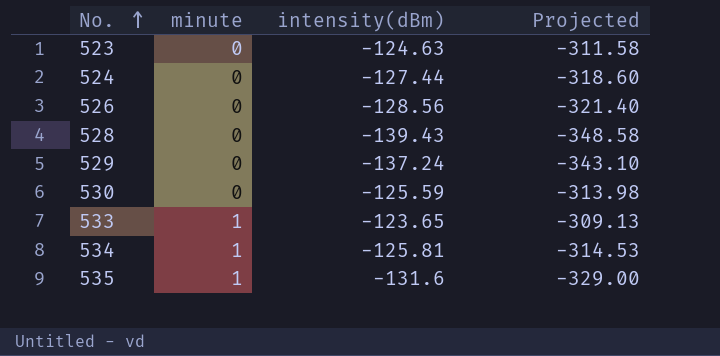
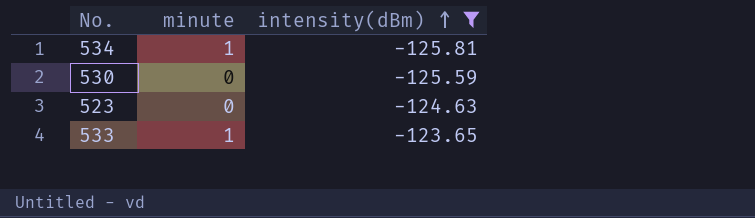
filter: none -> intensity(dBm) >= -125.81
row order: No. ascending -> intensity(dBm) ascending
column Projected | formula: [intensity(dBm)] * 2.5 -> none

